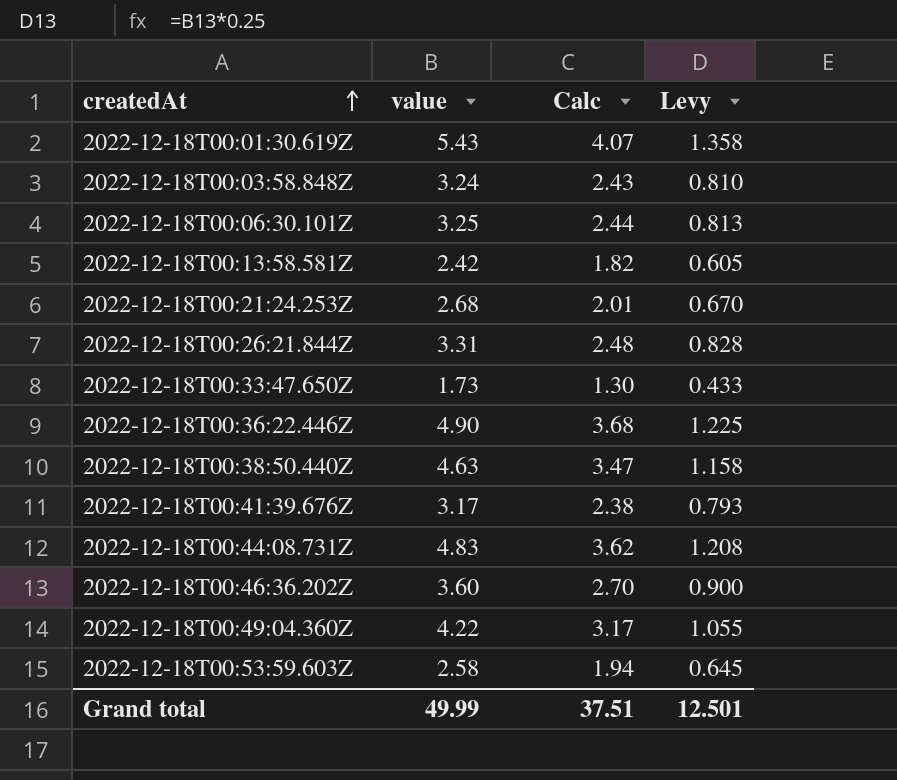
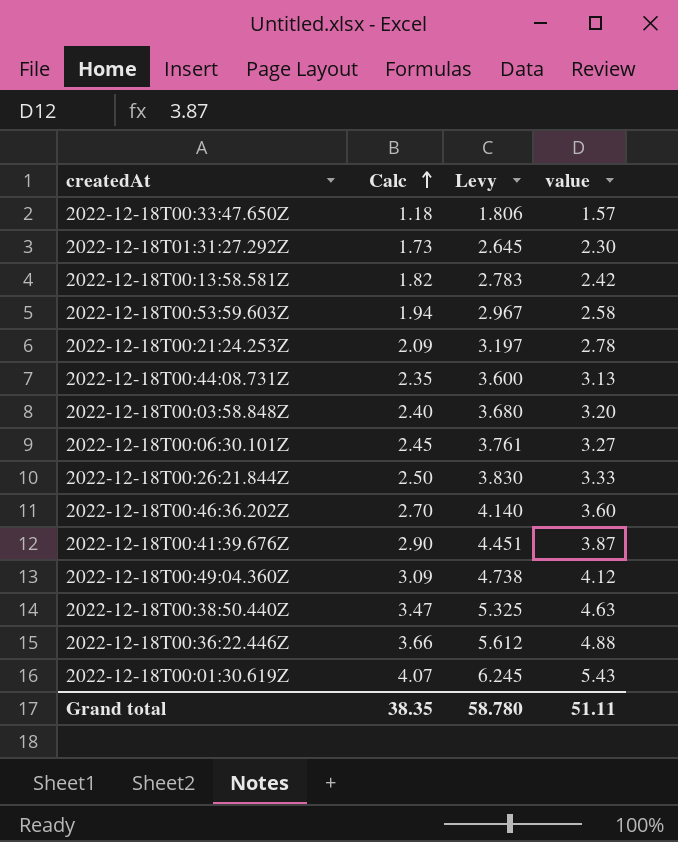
row order: createdAt ascending -> Calc ascending
column Levy | formula: [value] * 0.25 -> [value] * 1.15
column value | position: 2 -> 4
2022-12-18T00:33:47.650Z | Calc: 1.30 -> 1.18
2022-12-18T00:33:47.650Z | value: 1.73 -> 1.57
row 2022-12-18T01:31:27.292Z: none -> 1.73 | 2.645 | 2.30
2022-12-18T00:21:24.253Z | Calc: 2.01 -> 2.09
2022-12-18T00:21:24.253Z | value: 2.68 -> 2.78
2022-12-18T00:44:08.731Z | Calc: 3.62 -> 2.35
2022-12-18T00:44:08.731Z | value: 4.83 -> 3.13
2022-12-18T00:03:58.848Z | Calc: 2.43 -> 2.40
2022-12-18T00:03:58.848Z | value: 3.24 -> 3.20
2022-12-18T00:06:30.101Z | Calc: 2.44 -> 2.45
2022-12-18T00:06:30.101Z | value: 3.25 -> 3.27
2022-12-18T00:26:21.844Z | Calc: 2.48 -> 2.50
2022-12-18T00:26:21.844Z | value: 3.31 -> 3.33
2022-12-18T00:41:39.676Z | Calc: 2.38 -> 2.90
2022-12-18T00:41:39.676Z | value: 3.17 -> 3.87
2022-12-18T00:49:04.360Z | Calc: 3.17 -> 3.09
2022-12-18T00:49:04.360Z | value: 4.22 -> 4.12
2022-12-18T00:36:22.446Z | Calc: 3.68 -> 3.66
2022-12-18T00:36:22.446Z | value: 4.90 -> 4.88
Grand total | Calc: 37.51 -> 38.35
Grand total | Levy: 12.501 -> 58.780
Grand total | value: 49.99 -> 51.11

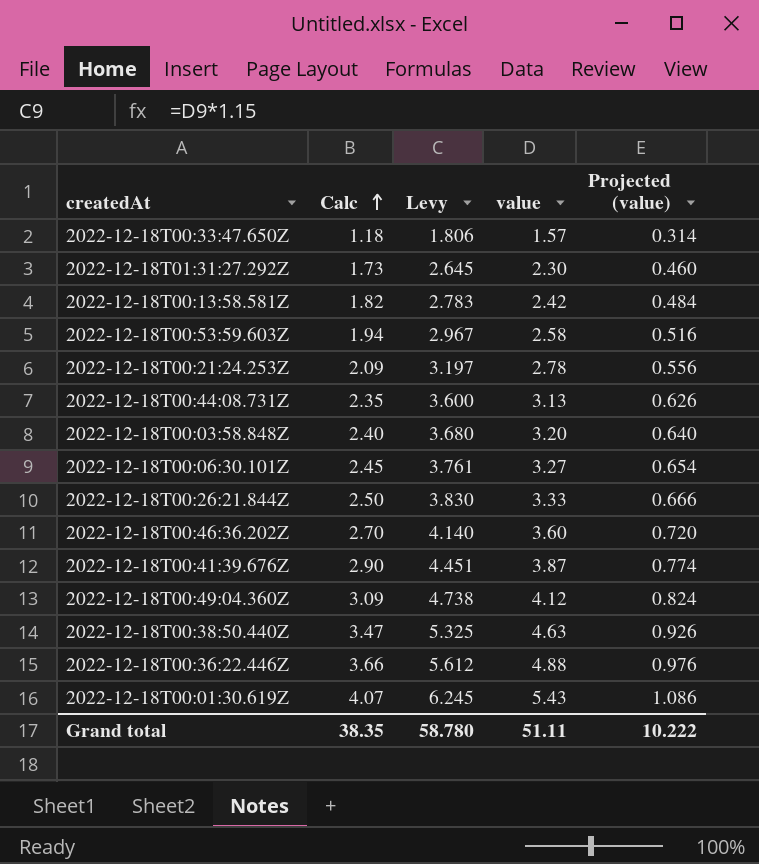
column Projected (value) | formula: none -> [value] * 0.2

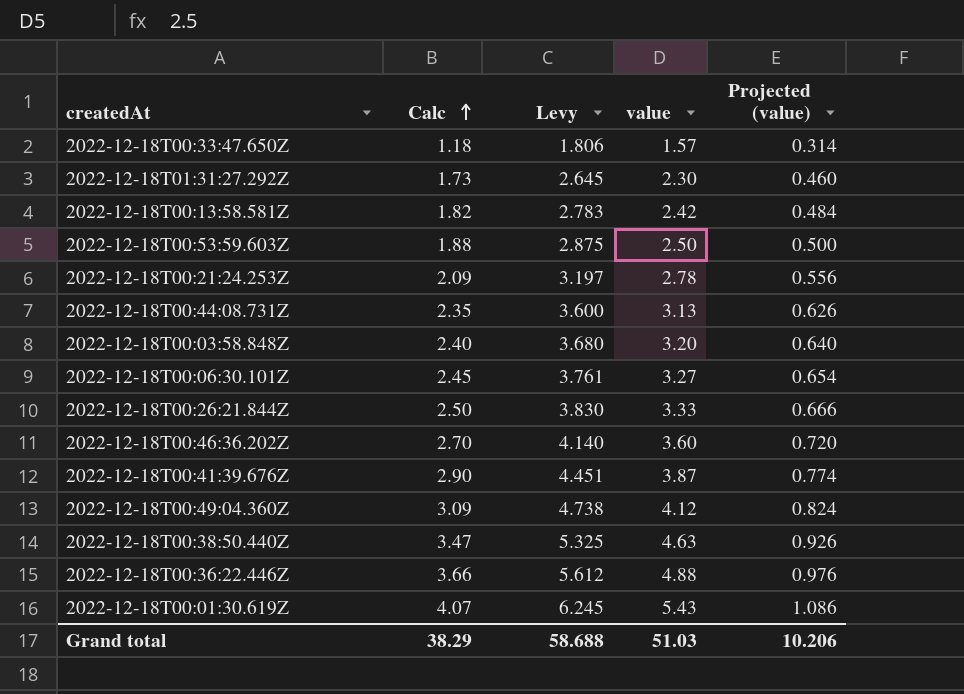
2022-12-18T00:53:59.603Z | Calc: 1.94 -> 1.88
2022-12-18T00:53:59.603Z | Levy: 2.967 -> 2.875
2022-12-18T00:53:59.603Z | value: 2.58 -> 2.50
2022-12-18T00:53:59.603Z | Projected (value): 0.516 -> 0.500
Grand total | Calc: 38.35 -> 38.29
Grand total | Levy: 58.780 -> 58.688
Grand total | value: 51.11 -> 51.03
Grand total | Projected (value): 10.222 -> 10.206

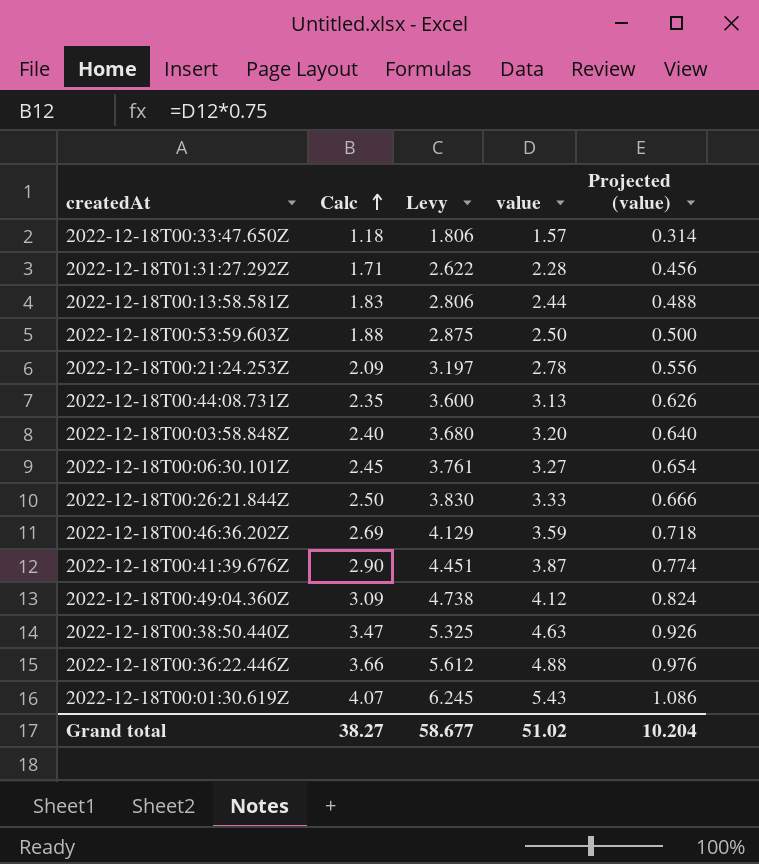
2022-12-18T01:31:27.292Z | Calc: 1.73 -> 1.71
2022-12-18T01:31:27.292Z | Levy: 2.645 -> 2.622
2022-12-18T01:31:27.292Z | value: 2.30 -> 2.28
2022-12-18T01:31:27.292Z | Projected (value): 0.460 -> 0.456
2022-12-18T00:13:58.581Z | Calc: 1.82 -> 1.83
2022-12-18T00:13:58.581Z | Levy: 2.783 -> 2.806
2022-12-18T00:13:58.581Z | value: 2.42 -> 2.44
2022-12-18T00:13:58.581Z | Projected (value): 0.484 -> 0.488
2022-12-18T00:46:36.202Z | Calc: 2.70 -> 2.69
2022-12-18T00:46:36.202Z | Levy: 4.140 -> 4.129
2022-12-18T00:46:36.202Z | value: 3.60 -> 3.59
2022-12-18T00:46:36.202Z | Projected (value): 0.720 -> 0.718
Grand total | Calc: 38.29 -> 38.27
Grand total | Levy: 58.688 -> 58.677
Grand total | value: 51.03 -> 51.02
Grand total | Projected (value): 10.206 -> 10.204

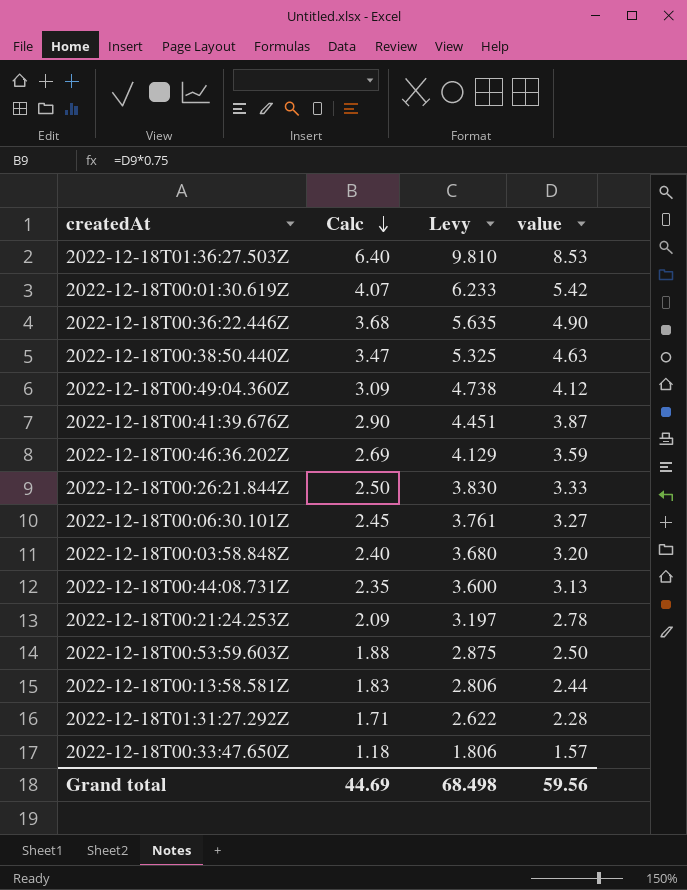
row order: Calc ascending -> Calc descending
column Projected (value) | formula: [value] * 0.2 -> none
row 2022-12-18T01:36:27.503Z: none -> 6.40 | 9.810 | 8.53
2022-12-18T00:01:30.619Z | Levy: 6.245 -> 6.233
2022-12-18T00:01:30.619Z | value: 5.43 -> 5.42
2022-12-18T00:36:22.446Z | Calc: 3.66 -> 3.68
2022-12-18T00:36:22.446Z | Levy: 5.612 -> 5.635
2022-12-18T00:36:22.446Z | value: 4.88 -> 4.90
Grand total | Calc: 38.27 -> 44.69
Grand total | Levy: 58.677 -> 68.498
Grand total | value: 51.02 -> 59.56

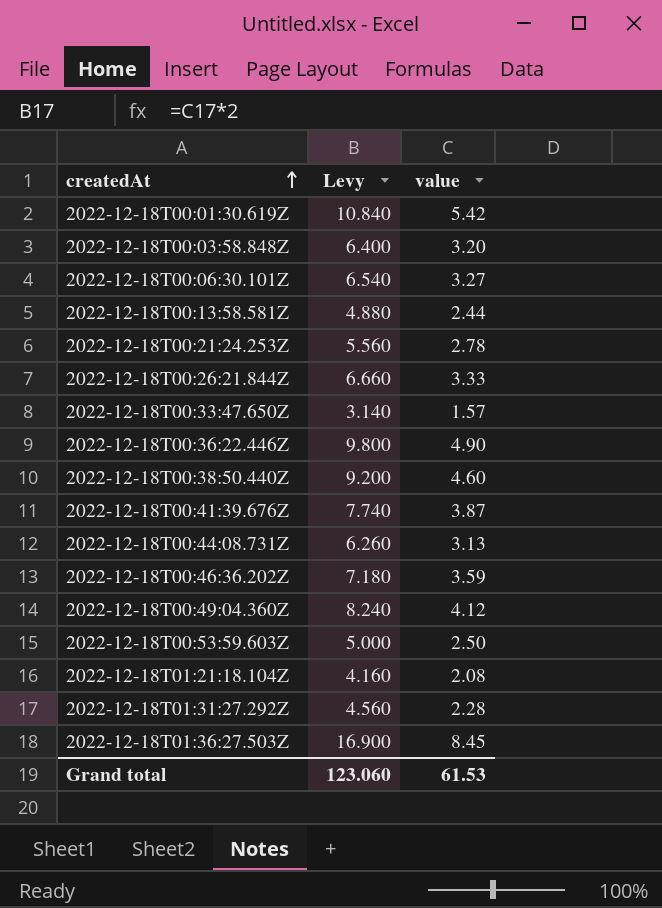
row order: Calc descending -> createdAt ascending
column Calc | formula: [value] * 0.75 -> none
column Levy | formula: [value] * 1.15 -> [value] * 2
2022-12-18T00:38:50.440Z | value: 4.63 -> 4.60
row 2022-12-18T01:21:18.104Z: none -> 4.160 | 2.08
2022-12-18T01:36:27.503Z | value: 8.53 -> 8.45
Grand total | Levy: 68.498 -> 123.060
Grand total | value: 59.56 -> 61.53

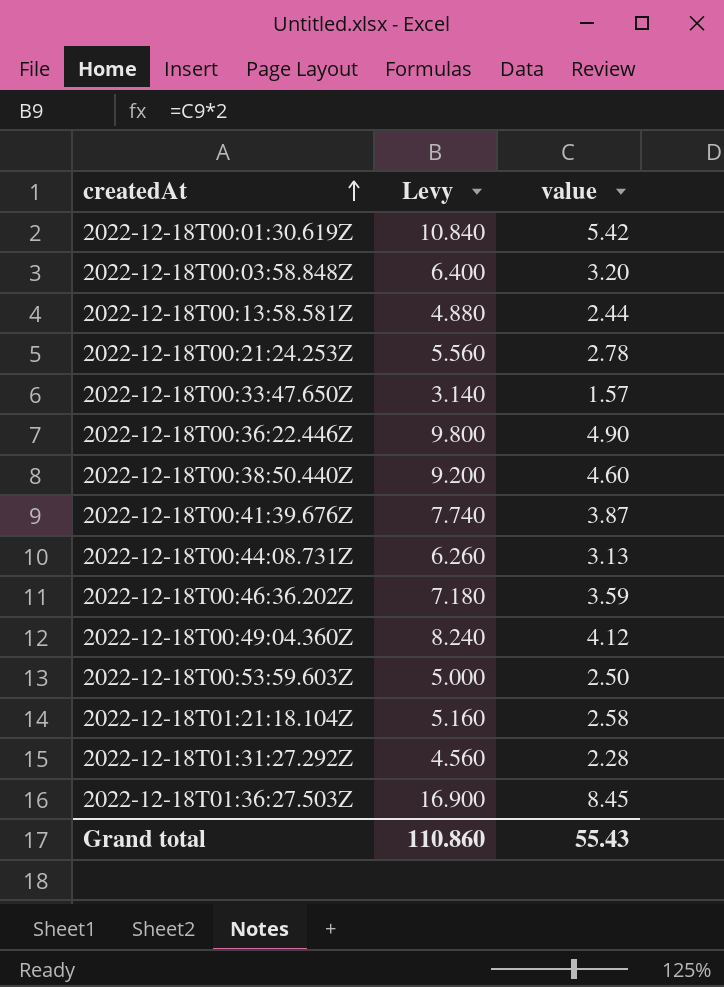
row 2022-12-18T00:06:30.101Z: 6.540 | 3.27 -> none
row 2022-12-18T00:26:21.844Z: 6.660 | 3.33 -> none
2022-12-18T01:21:18.104Z | Levy: 4.160 -> 5.160
2022-12-18T01:21:18.104Z | value: 2.08 -> 2.58
Grand total | Levy: 123.060 -> 110.860
Grand total | value: 61.53 -> 55.43

